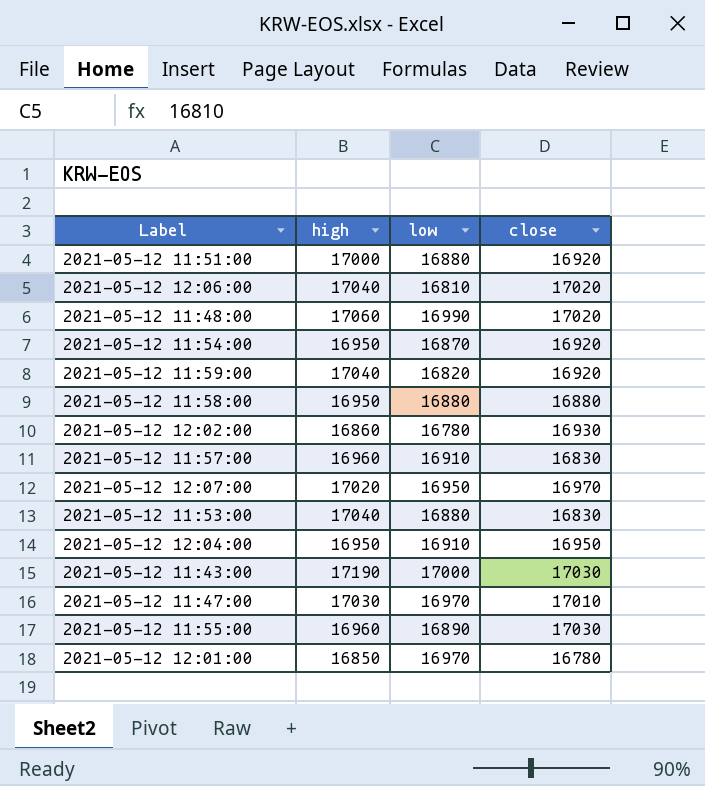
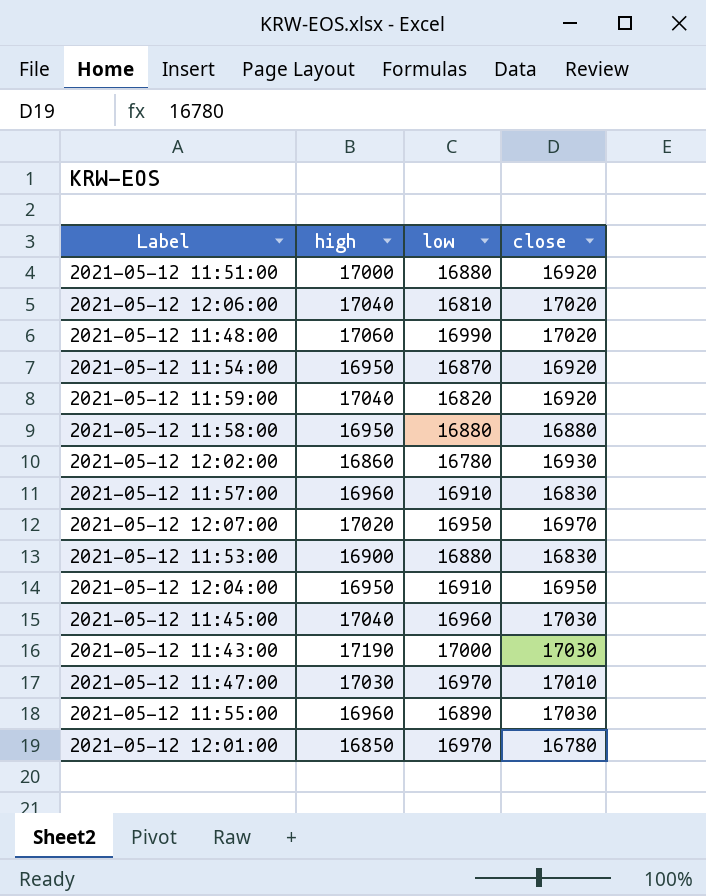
2021-05-12 11:53:00 | high: 17040 -> 16900
row 2021-05-12 11:45:00: none -> 17040 | 16960 | 17030

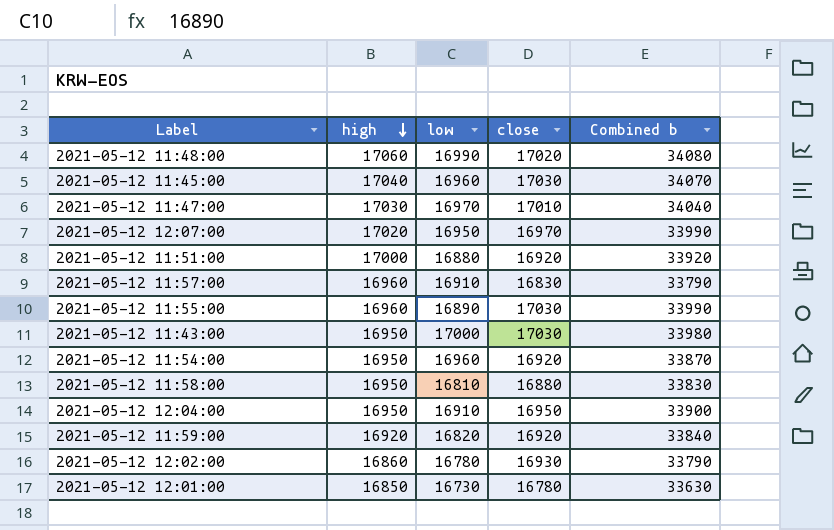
row order: none -> high descending
column Combined b | formula: none -> [high] + [close]
row 2021-05-12 12:06:00: 17040 | 16810 | 17020 -> none
row 2021-05-12 11:53:00: 16900 | 16880 | 16830 -> none
2021-05-12 11:43:00 | high: 17190 -> 16950
2021-05-12 11:54:00 | low: 16870 -> 16960
2021-05-12 11:58:00 | low: 16880 -> 16810
2021-05-12 11:59:00 | high: 17040 -> 16920
2021-05-12 12:01:00 | low: 16970 -> 16730

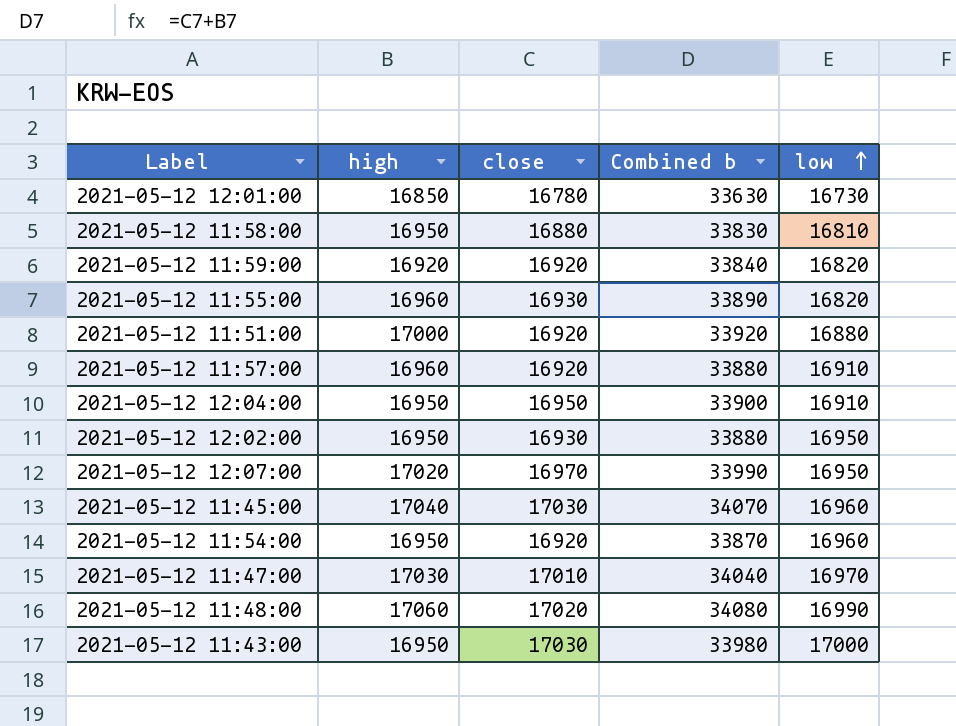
row order: high descending -> low ascending
column low | position: 3 -> 5
2021-05-12 11:55:00 | close: 17030 -> 16930
2021-05-12 11:55:00 | Combined b: 33990 -> 33890
2021-05-12 11:55:00 | low: 16890 -> 16820
2021-05-12 11:57:00 | close: 16830 -> 16920
2021-05-12 11:57:00 | Combined b: 33790 -> 33880
2021-05-12 12:02:00 | high: 16860 -> 16950
2021-05-12 12:02:00 | Combined b: 33790 -> 33880
2021-05-12 12:02:00 | low: 16780 -> 16950

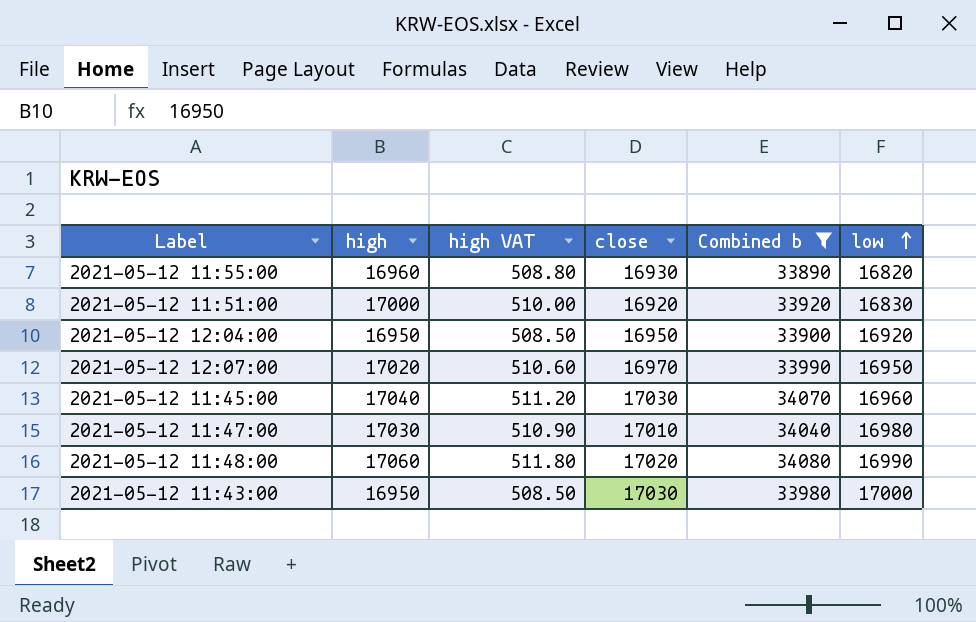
filter: none -> Combined b >= 33890
column high VAT | formula: none -> [high] * 0.03
2021-05-12 11:51:00 | low: 16880 -> 16830
2021-05-12 12:04:00 | low: 16910 -> 16920
2021-05-12 11:47:00 | low: 16970 -> 16980

